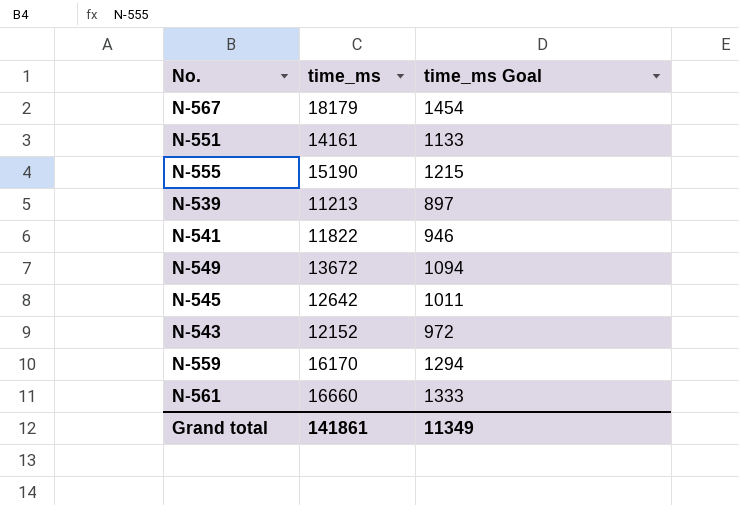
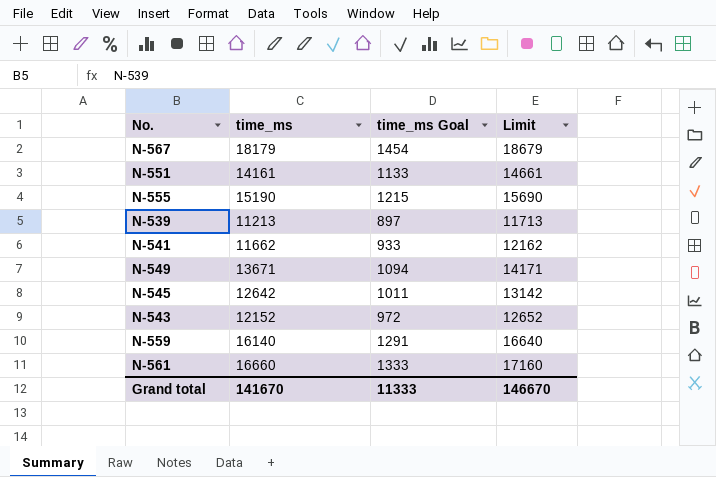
column Limit | formula: none -> [time_ms] + 500
N-541 | time_ms: 11822 -> 11662
N-541 | time_ms Goal: 946 -> 933
N-549 | time_ms: 13672 -> 13671
N-559 | time_ms: 16170 -> 16140
N-559 | time_ms Goal: 1294 -> 1291
Grand total | time_ms: 141861 -> 141670
Grand total | time_ms Goal: 11349 -> 11333

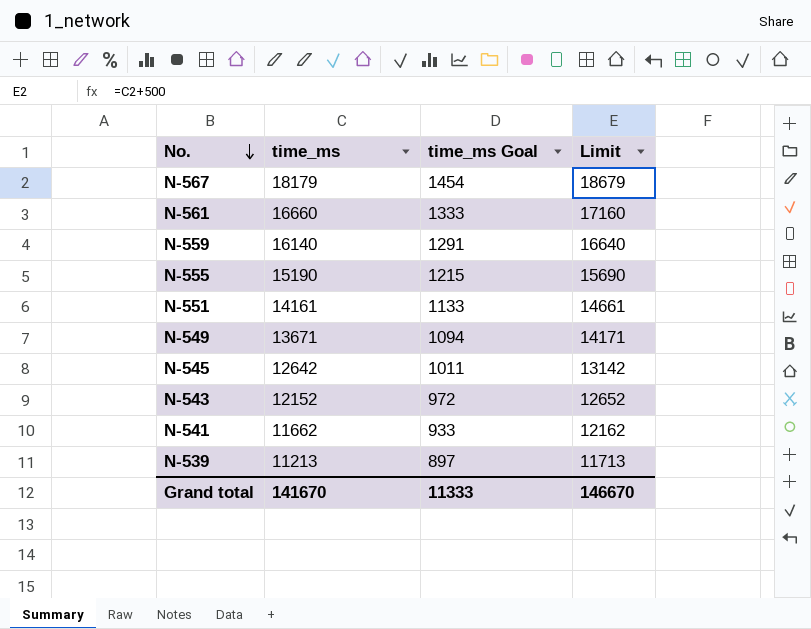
row order: none -> No. descending

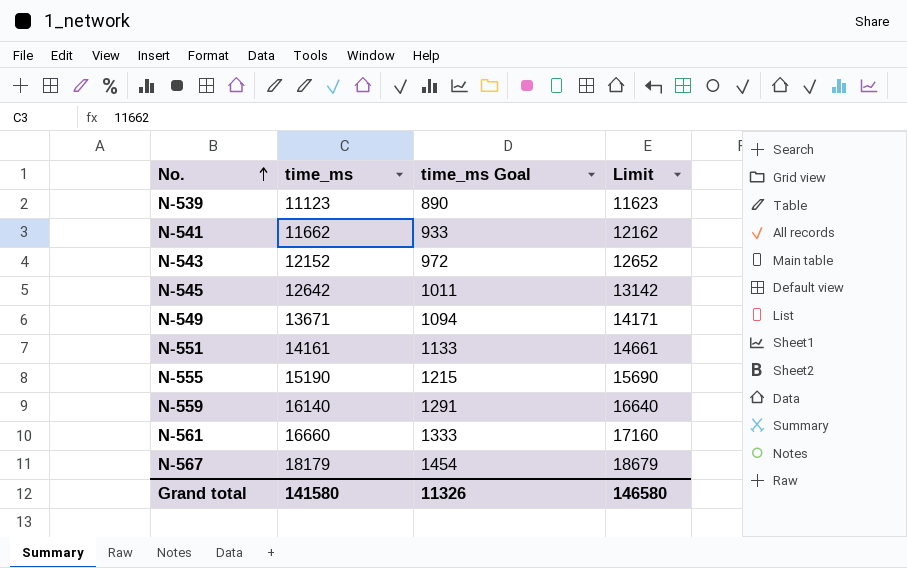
row order: No. descending -> No. ascending
N-539 | time_ms: 11213 -> 11123
N-539 | time_ms Goal: 897 -> 890
N-539 | Limit: 11713 -> 11623
Grand total | time_ms: 141670 -> 141580
Grand total | time_ms Goal: 11333 -> 11326
Grand total | Limit: 146670 -> 146580

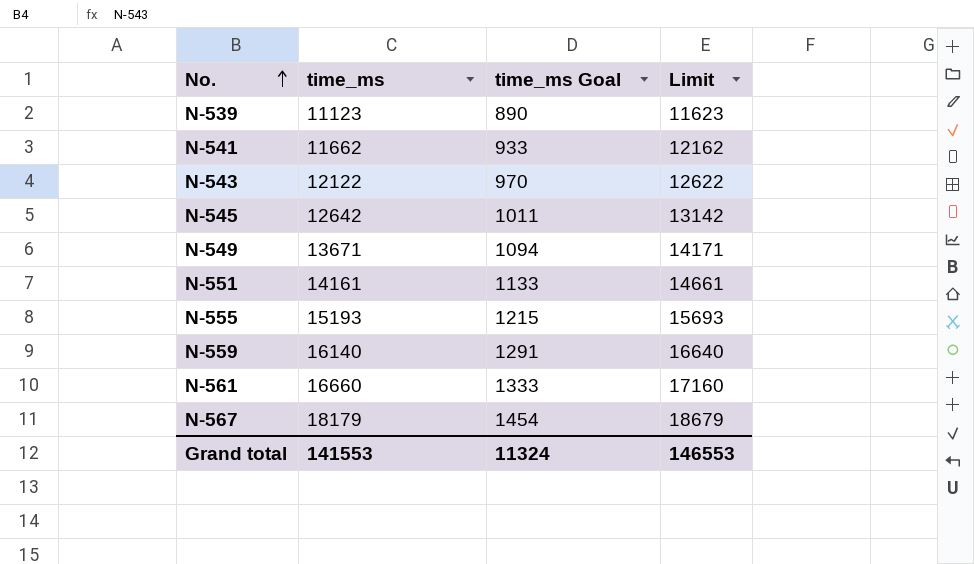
N-543 | time_ms: 12152 -> 12122
N-543 | time_ms Goal: 972 -> 970
N-543 | Limit: 12652 -> 12622
N-555 | time_ms: 15190 -> 15193
N-555 | Limit: 15690 -> 15693
Grand total | time_ms: 141580 -> 141553
Grand total | time_ms Goal: 11326 -> 11324
Grand total | Limit: 146580 -> 146553

